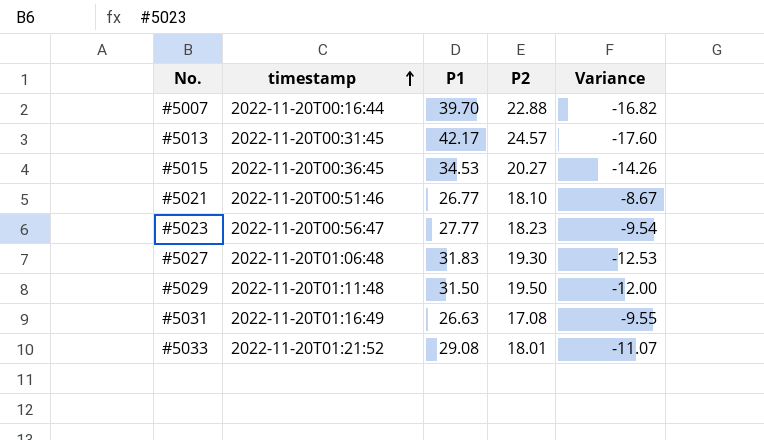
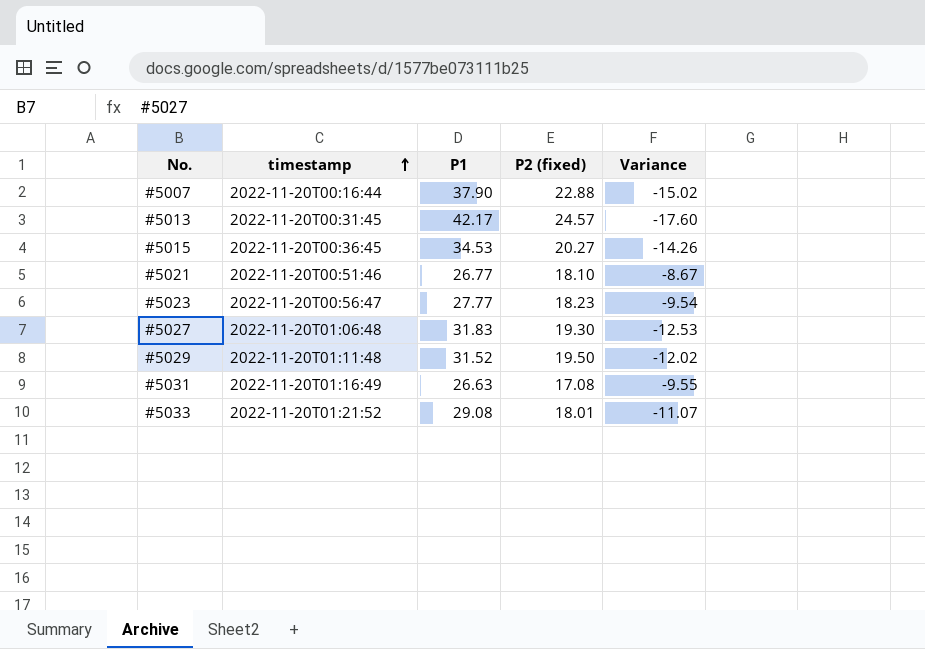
column name: P2 -> P2 (fixed)
#5007 | P1: 39.70 -> 37.90
#5007 | Variance: -16.82 -> -15.02
#5029 | P1: 31.50 -> 31.52
#5029 | Variance: -12.00 -> -12.02

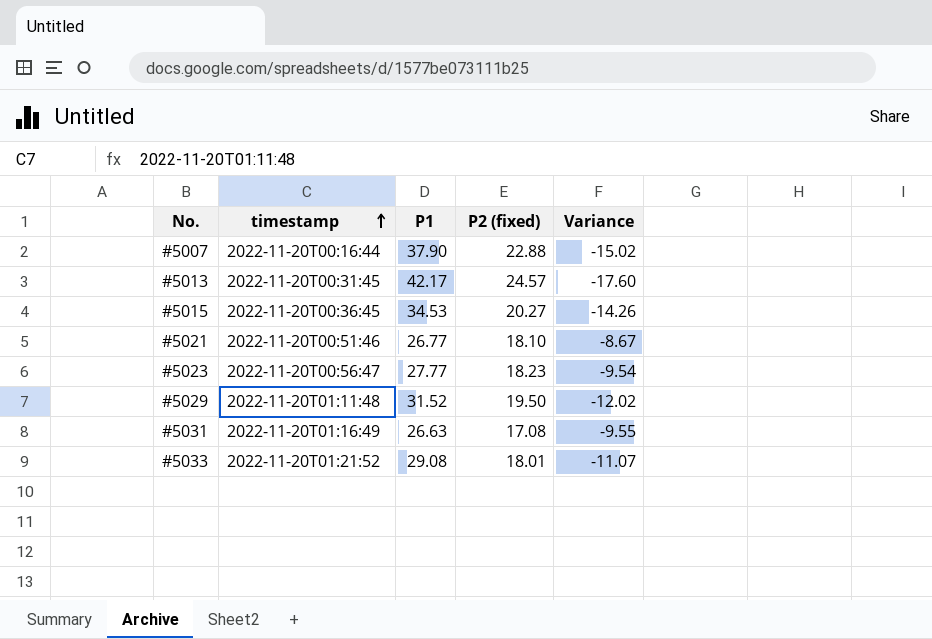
row #5027: 2022-11-20T01:06:48 | 31.83 | 19.30 | -12.53 -> none

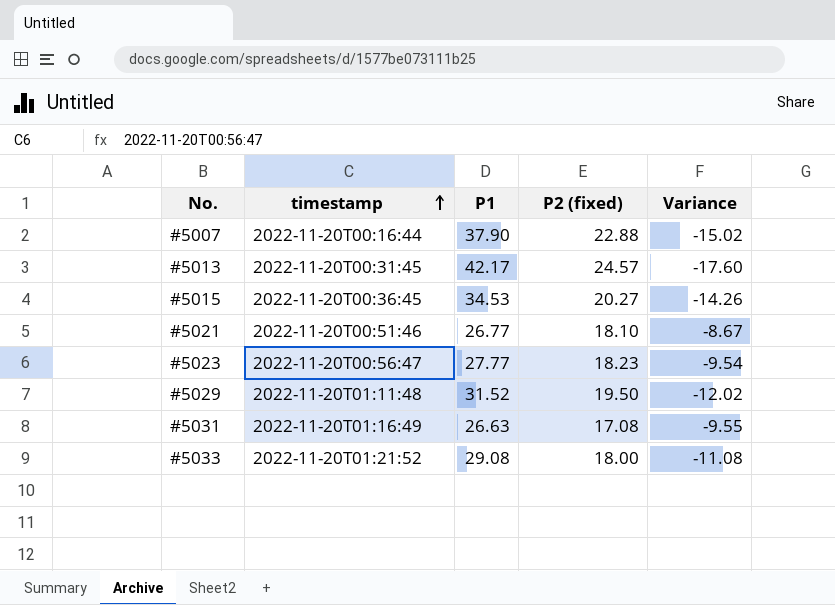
#5033 | P2 (fixed): 18.01 -> 18.00
#5033 | Variance: -11.07 -> -11.08

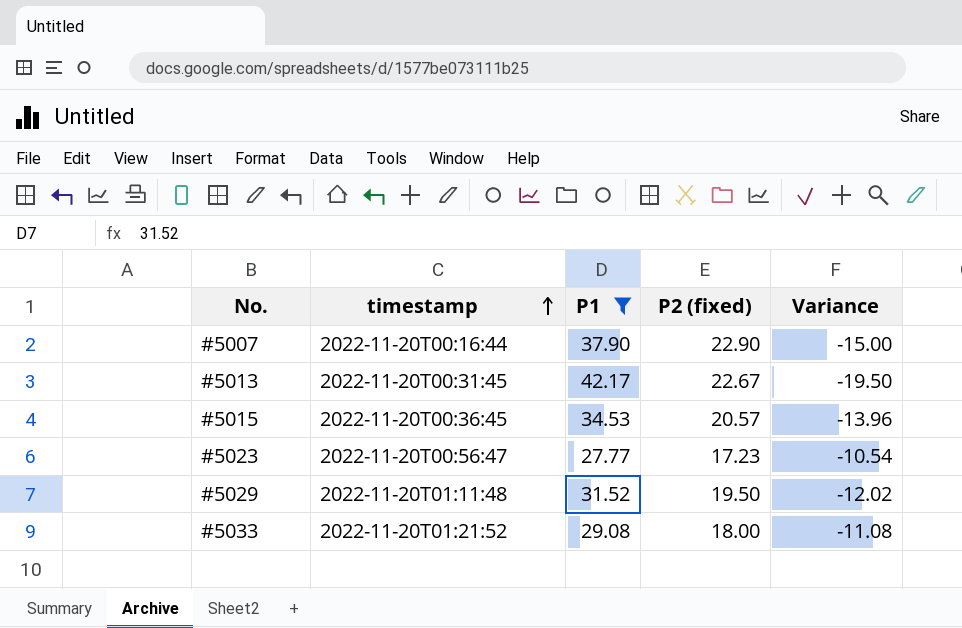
filter: none -> P1 >= 27.77
#5007 | P2 (fixed): 22.88 -> 22.90
#5007 | Variance: -15.02 -> -15.00
#5013 | P2 (fixed): 24.57 -> 22.67
#5013 | Variance: -17.60 -> -19.50
#5015 | P2 (fixed): 20.27 -> 20.57
#5015 | Variance: -14.26 -> -13.96
#5023 | P2 (fixed): 18.23 -> 17.23
#5023 | Variance: -9.54 -> -10.54

